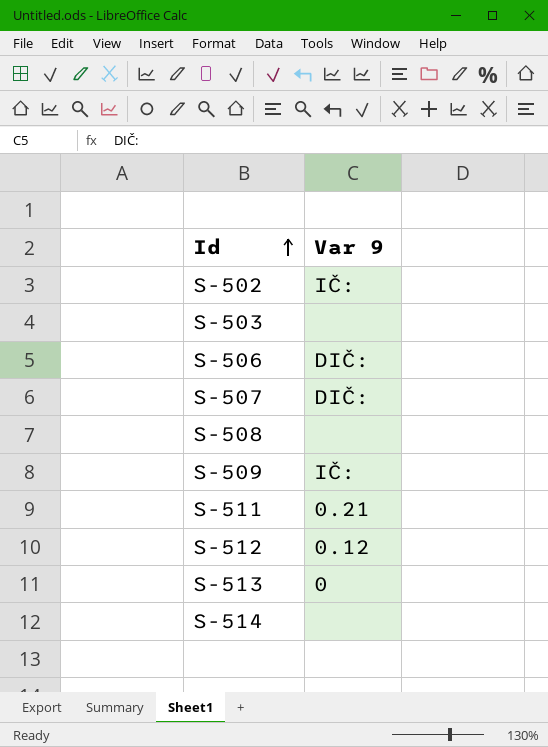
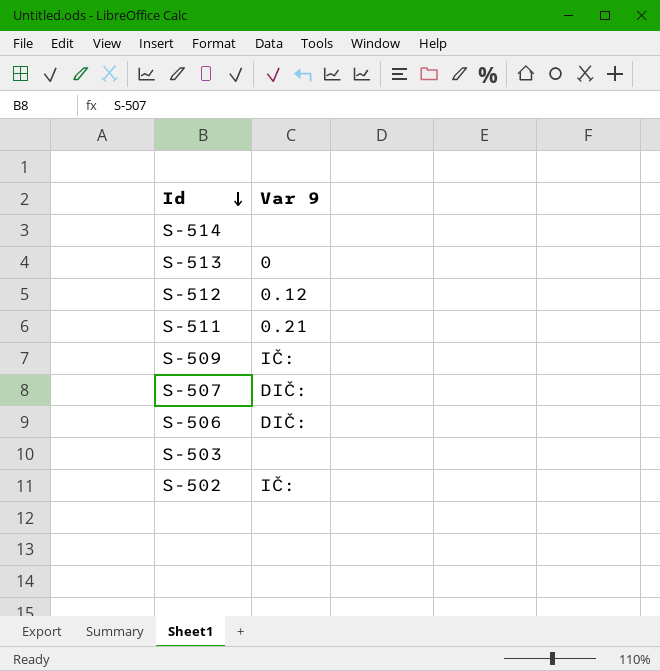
row order: Id ascending -> Id descending
row S-508: none -> none

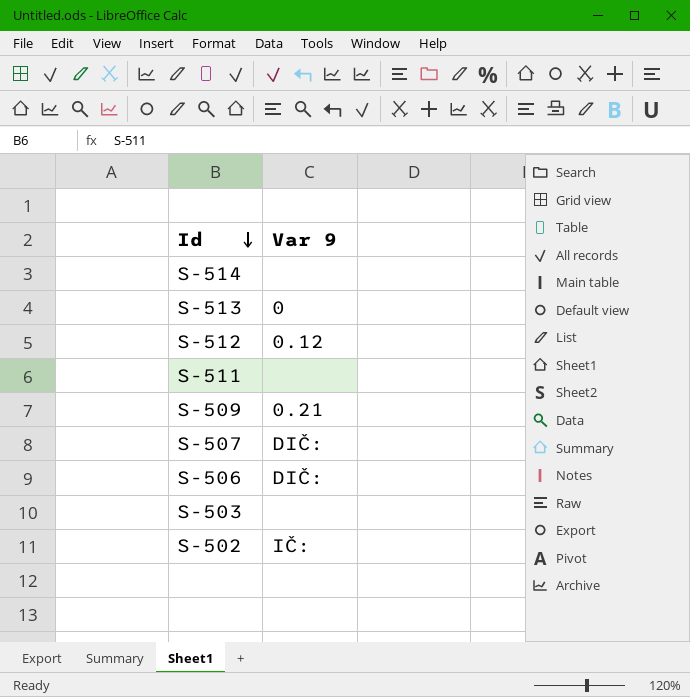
S-511 | Var 9: 0.21 -> none
S-509 | Var 9: IČ: -> 0.21

